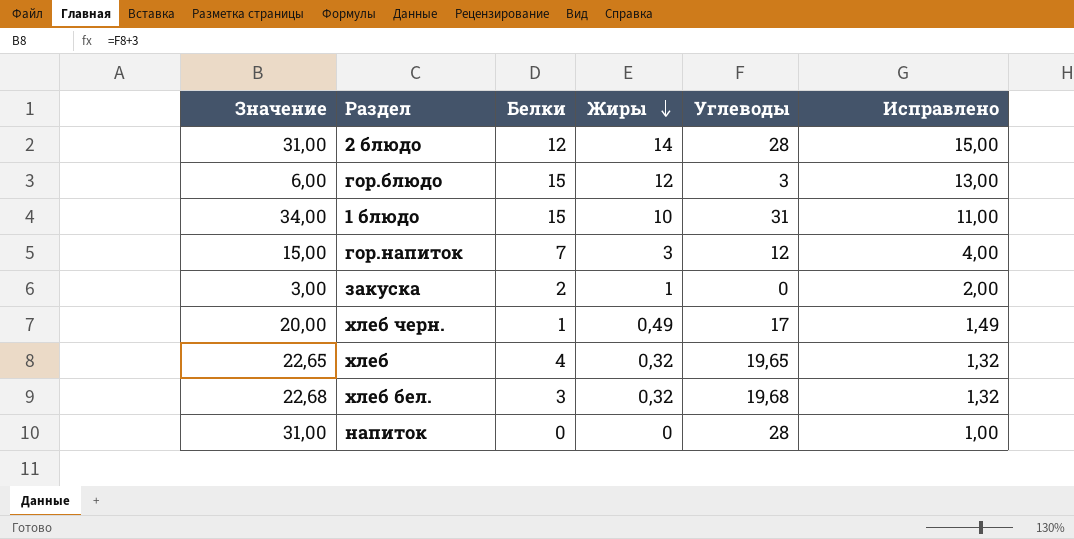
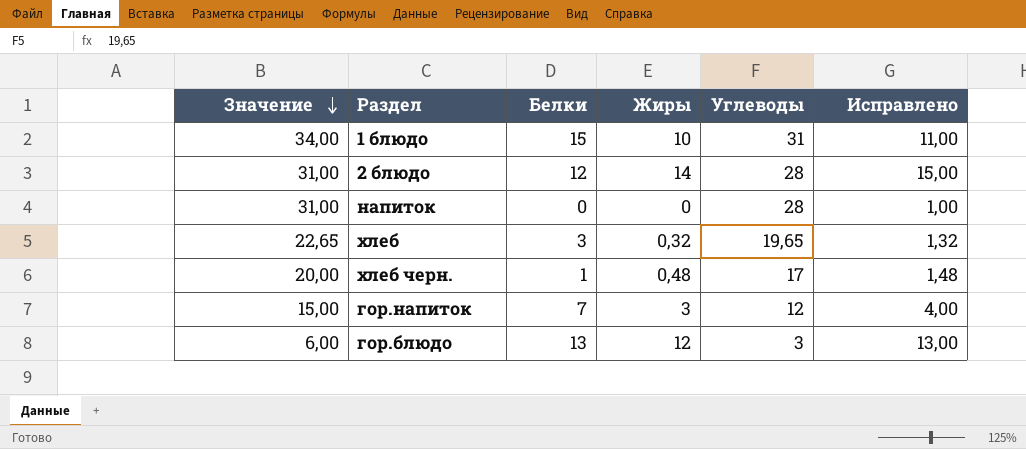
row order: Жиры descending -> Значение descending
row закуска: 3,00 | 2 | 1 | 0 | 2,00 -> none
row хлеб бел.: 22,68 | 3 | 0,32 | 19,68 | 1,32 -> none
хлеб | Белки: 4 -> 3
хлеб черн. | Жиры: 0,49 -> 0,48
хлеб черн. | Исправлено: 1,49 -> 1,48
гор.блюдо | Белки: 15 -> 13

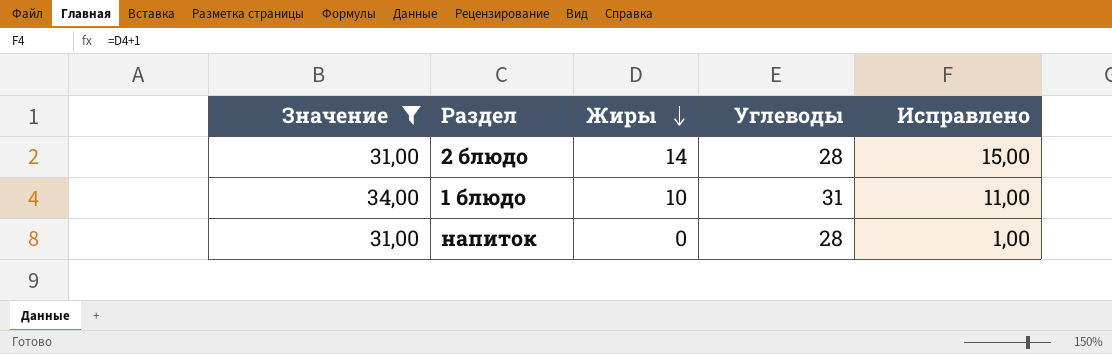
filter: none -> Значение >= 31,00
row order: Значение descending -> Жиры descending
column Белки | position: 3 -> none

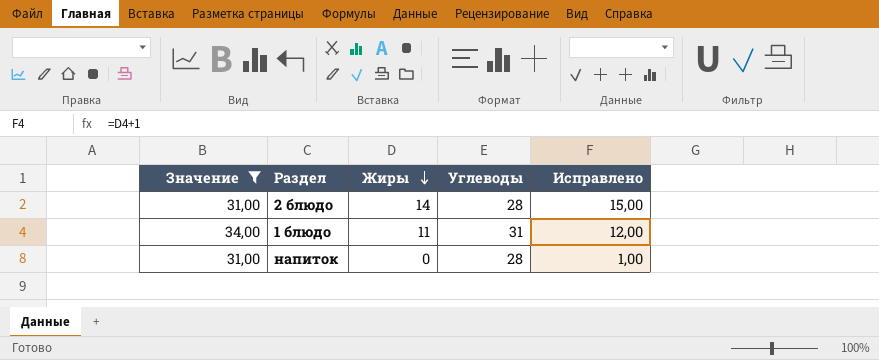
1 блюдо | Жиры: 10 -> 11
1 блюдо | Исправлено: 11,00 -> 12,00

